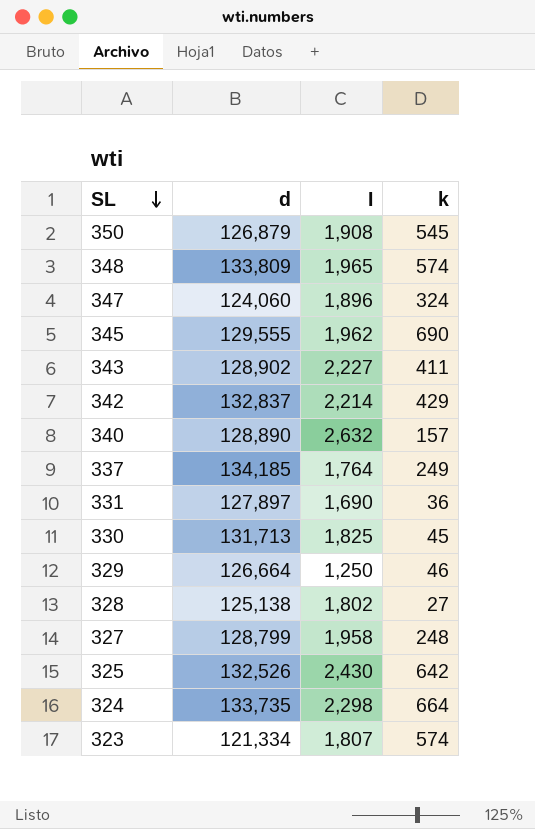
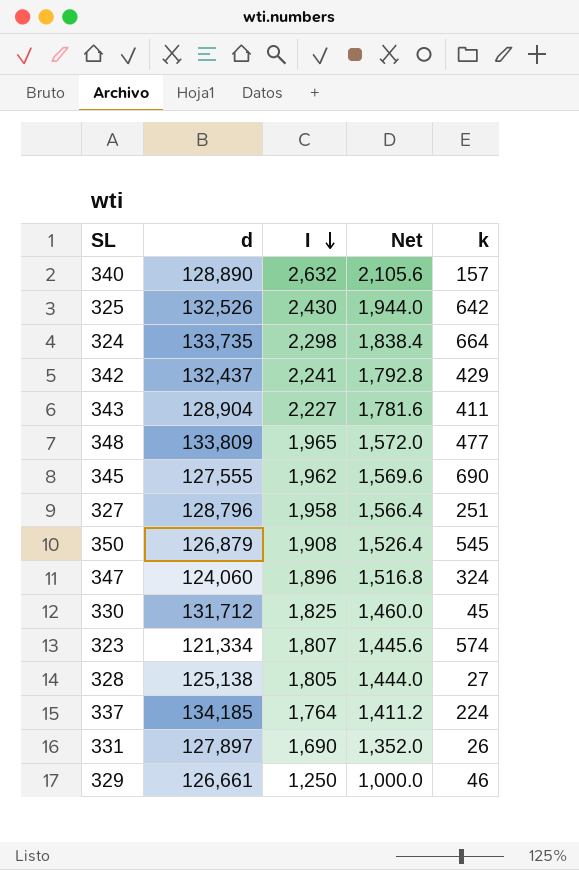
row order: SL descending -> I descending
column Net | formula: none -> [I] * 0.8
342 | d: 132,837 -> 132,437
342 | I: 2,214 -> 2,241
343 | d: 128,902 -> 128,904
348 | k: 574 -> 477
345 | d: 129,555 -> 127,555
327 | d: 128,799 -> 128,796
327 | k: 248 -> 251
330 | d: 131,713 -> 131,712
328 | I: 1,802 -> 1,805
337 | k: 249 -> 224
331 | k: 36 -> 26
329 | d: 126,664 -> 126,661

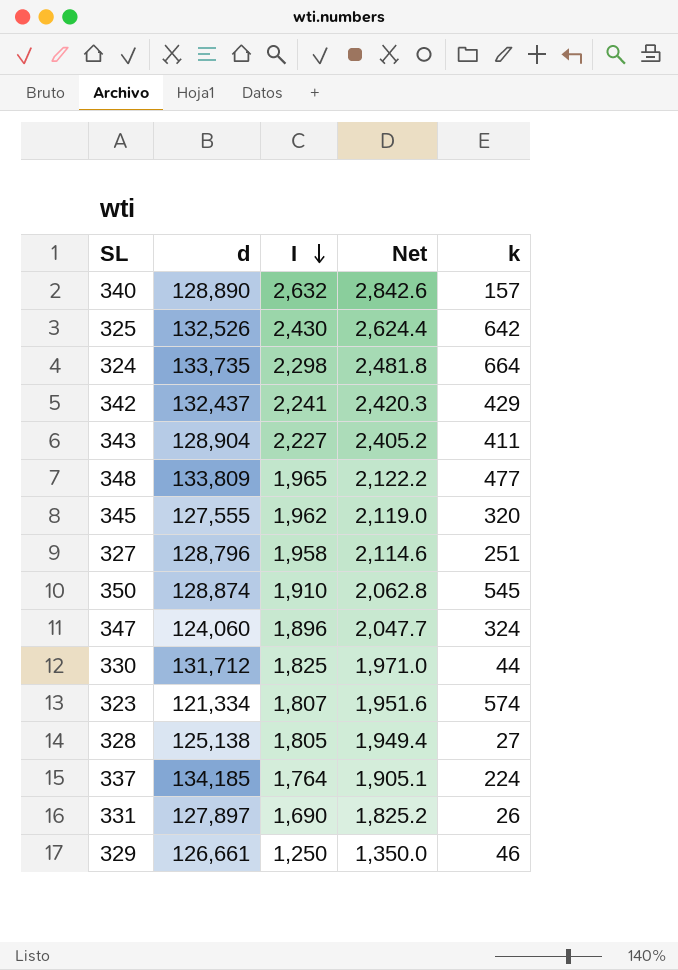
column Net | formula: [I] * 0.8 -> [I] * 1.08
345 | k: 690 -> 320
350 | d: 126,879 -> 128,874
350 | I: 1,908 -> 1,910
330 | k: 45 -> 44

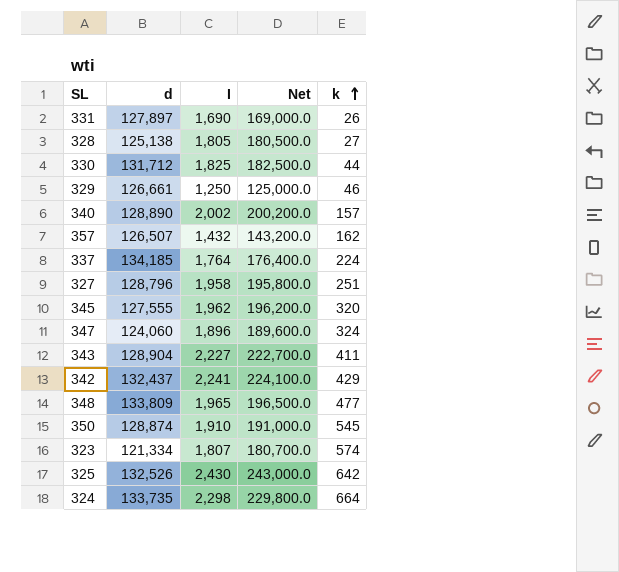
row order: I descending -> k ascending
column Net | formula: [I] * 1.08 -> [I] * 100
340 | I: 2,632 -> 2,002
row 357: none -> 126,507 | 1,432 | 143,200.0 | 162

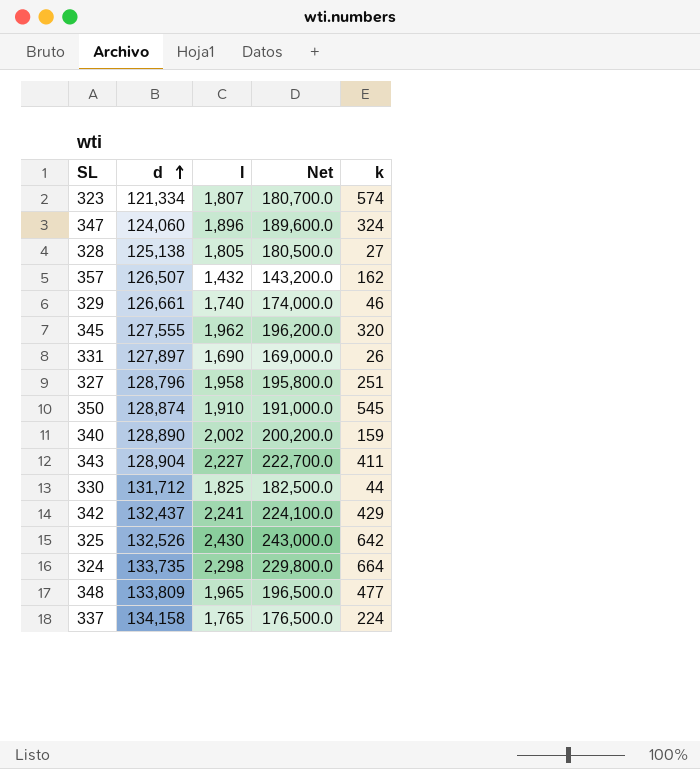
row order: k ascending -> d ascending
329 | I: 1,250 -> 1,740
329 | Net: 125,000.0 -> 174,000.0
340 | k: 157 -> 159
337 | d: 134,185 -> 134,158
337 | I: 1,764 -> 1,765
337 | Net: 176,400.0 -> 176,500.0

